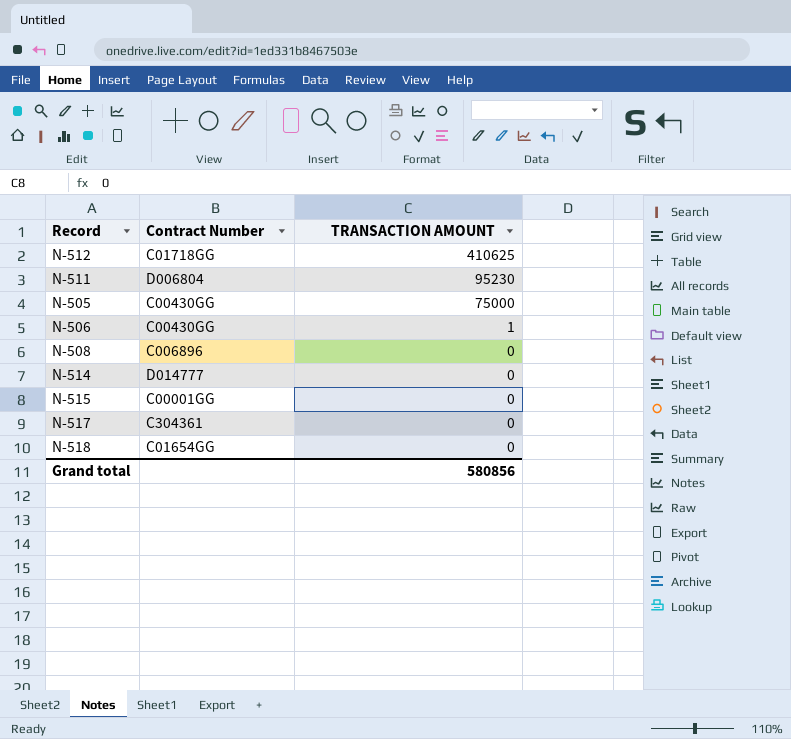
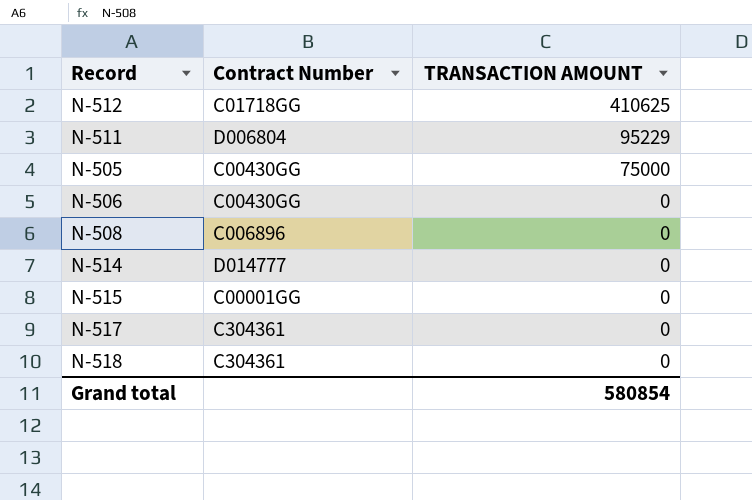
N-511 | TRANSACTION AMOUNT: 95230 -> 95229
N-506 | TRANSACTION AMOUNT: 1 -> 0
N-518 | Contract Number: C01654GG -> C304361
Grand total | TRANSACTION AMOUNT: 580856 -> 580854

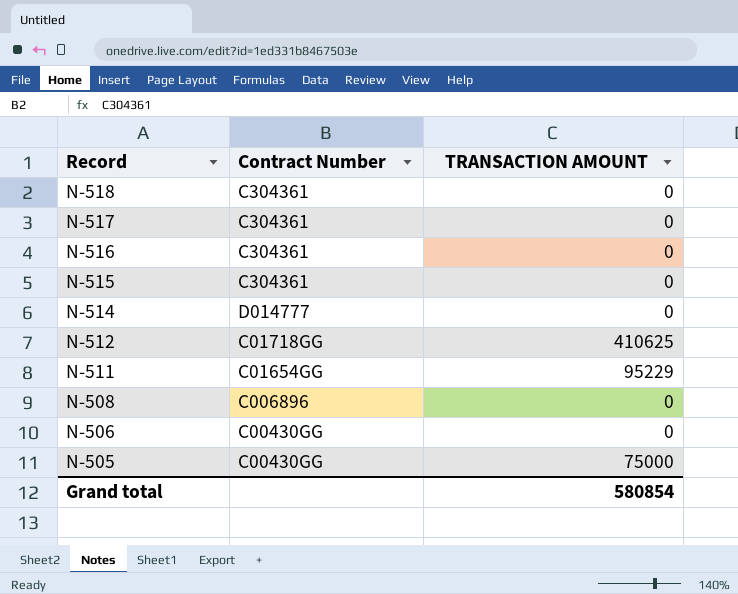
row order: TRANSACTION AMOUNT descending -> Record descending
row N-516: none -> C304361 | 0
N-515 | Contract Number: C00001GG -> C304361
N-511 | Contract Number: D006804 -> C01654GG

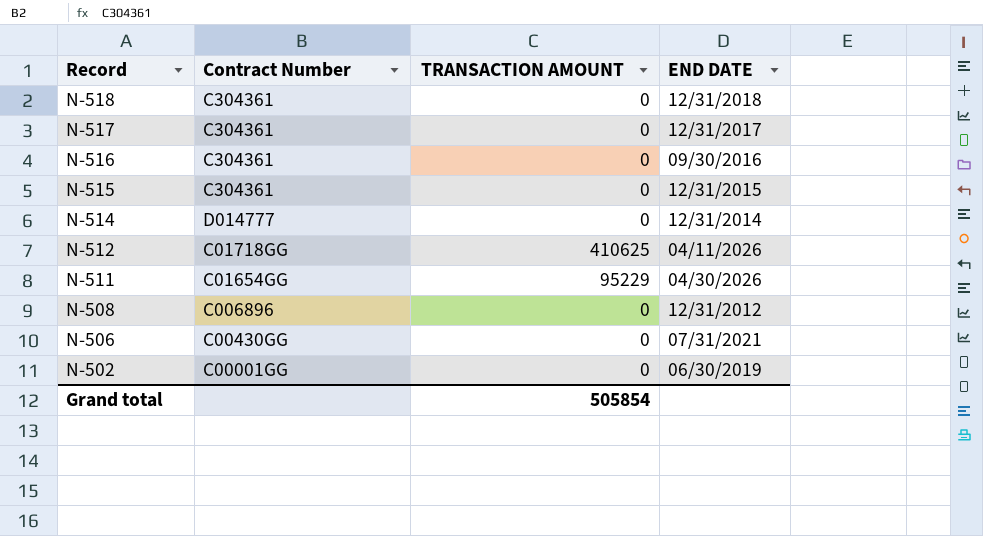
column END DATE | position: none -> 4
row N-505: C00430GG | 75000 -> none
row N-502: none -> C00001GG | 0 | 06/30/2019
Grand total | TRANSACTION AMOUNT: 580854 -> 505854

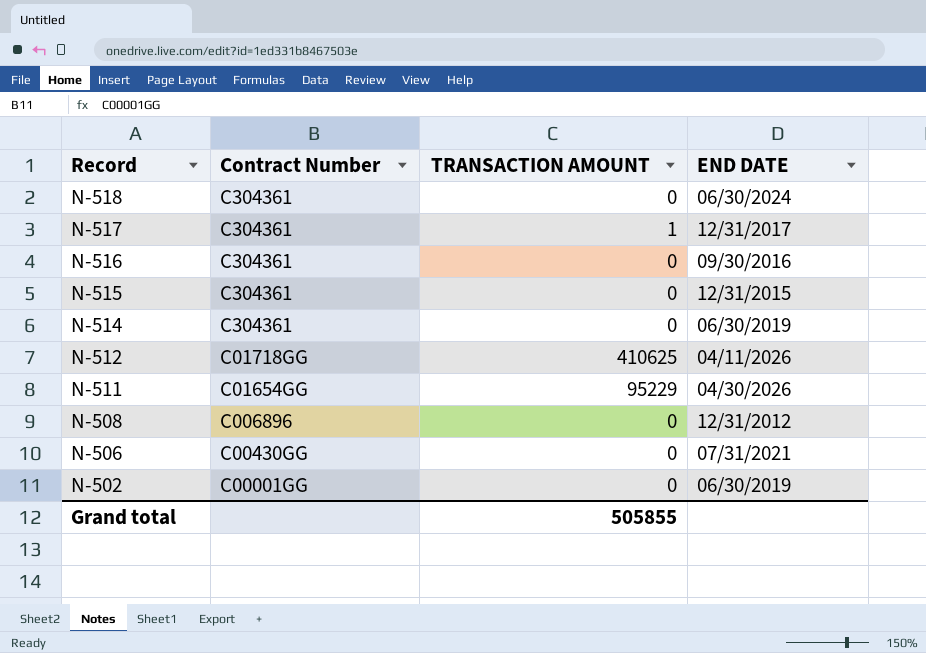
N-518 | END DATE: 12/31/2018 -> 06/30/2024
N-517 | TRANSACTION AMOUNT: 0 -> 1
N-514 | Contract Number: D014777 -> C304361
N-514 | END DATE: 12/31/2014 -> 06/30/2019
Grand total | TRANSACTION AMOUNT: 505854 -> 505855

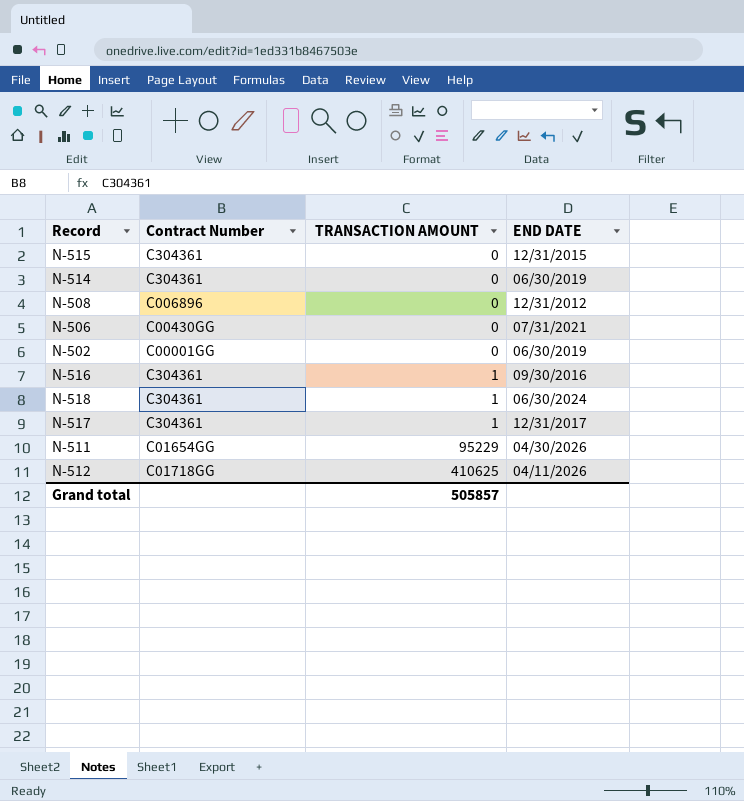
row order: Record descending -> TRANSACTION AMOUNT ascending
N-516 | TRANSACTION AMOUNT: 0 -> 1
N-518 | TRANSACTION AMOUNT: 0 -> 1
Grand total | TRANSACTION AMOUNT: 505855 -> 505857

